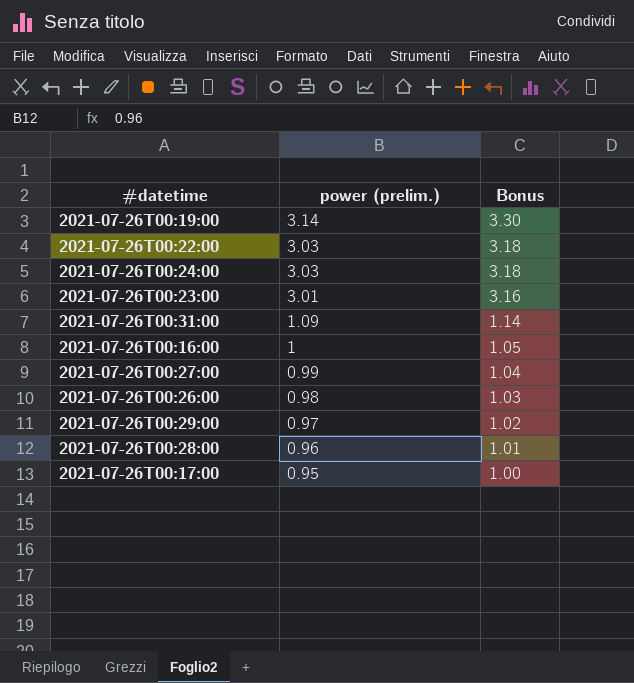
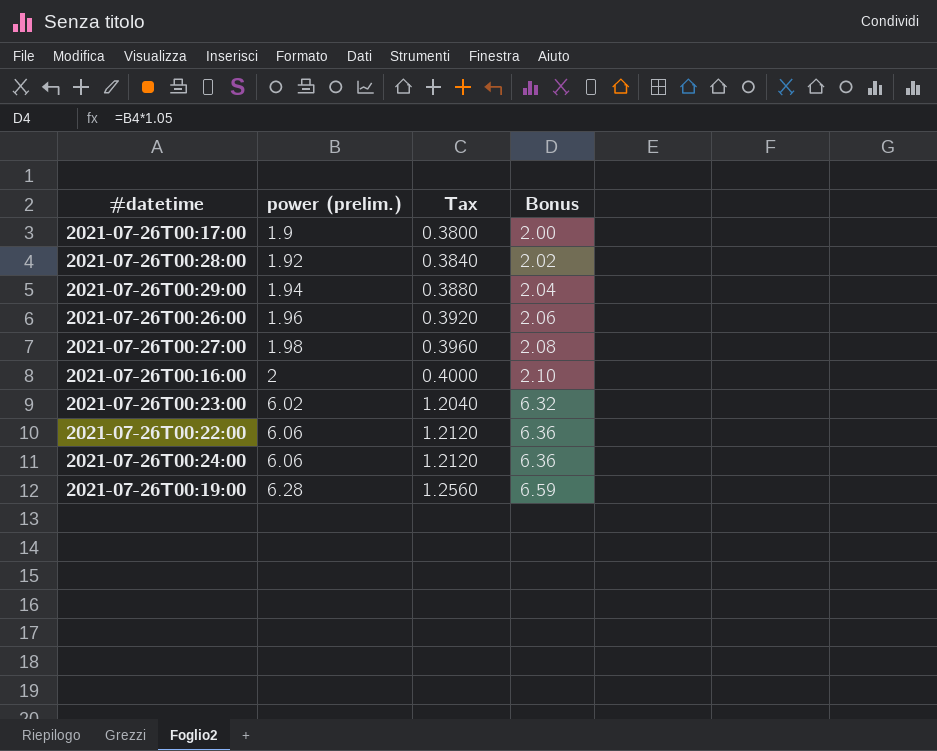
row order: power (prelim.) descending -> power (prelim.) ascending
column Tax | formula: none -> [power (prelim.)] * 0.2
row 2021-07-26T00:31:00: 1.09 | 1.14 -> none
2021-07-26T00:17:00 | power (prelim.): 0.95 -> 1.9
2021-07-26T00:17:00 | Bonus: 1.00 -> 2.00
2021-07-26T00:28:00 | power (prelim.): 0.96 -> 1.92
2021-07-26T00:28:00 | Bonus: 1.01 -> 2.02
2021-07-26T00:29:00 | power (prelim.): 0.97 -> 1.94
2021-07-26T00:29:00 | Bonus: 1.02 -> 2.04
2021-07-26T00:26:00 | power (prelim.): 0.98 -> 1.96
2021-07-26T00:26:00 | Bonus: 1.03 -> 2.06
2021-07-26T00:27:00 | power (prelim.): 0.99 -> 1.98
2021-07-26T00:27:00 | Bonus: 1.04 -> 2.08
2021-07-26T00:16:00 | power (prelim.): 1 -> 2
2021-07-26T00:16:00 | Bonus: 1.05 -> 2.10
2021-07-26T00:23:00 | power (prelim.): 3.01 -> 6.02
2021-07-26T00:23:00 | Bonus: 3.16 -> 6.32
2021-07-26T00:22:00 | power (prelim.): 3.03 -> 6.06
2021-07-26T00:22:00 | Bonus: 3.18 -> 6.36
2021-07-26T00:24:00 | power (prelim.): 3.03 -> 6.06
2021-07-26T00:24:00 | Bonus: 3.18 -> 6.36
2021-07-26T00:19:00 | power (prelim.): 3.14 -> 6.28
2021-07-26T00:19:00 | Bonus: 3.30 -> 6.59

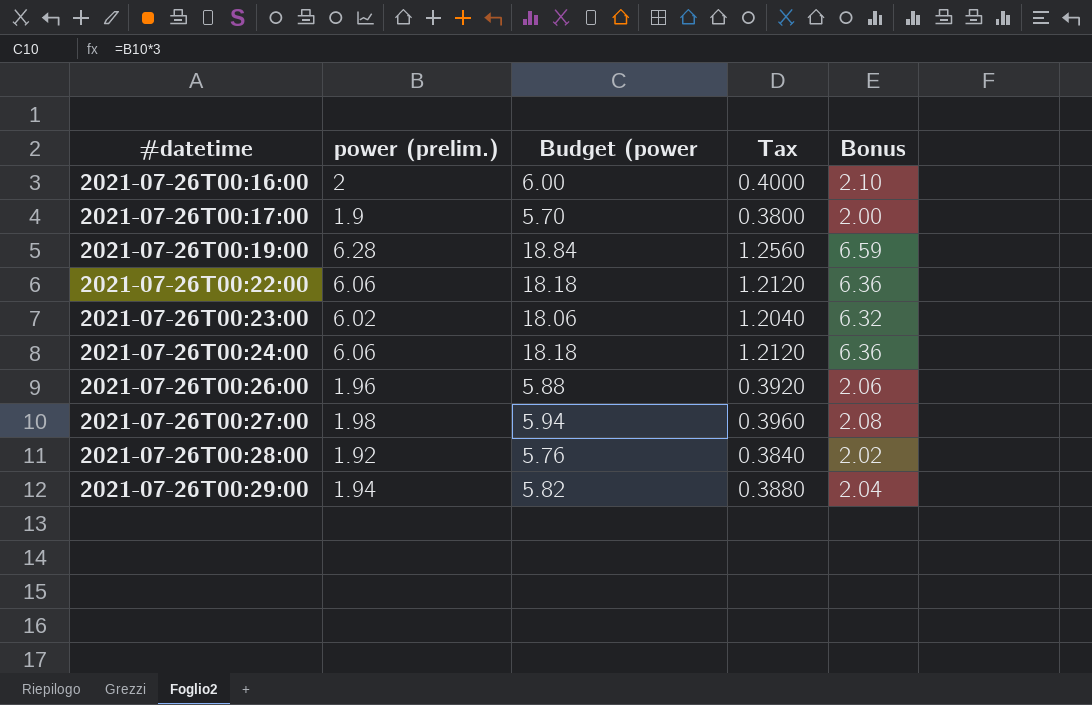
row order: power (prelim.) ascending -> #datetime ascending
column Budget (power | formula: none -> [power (prelim.)] * 3

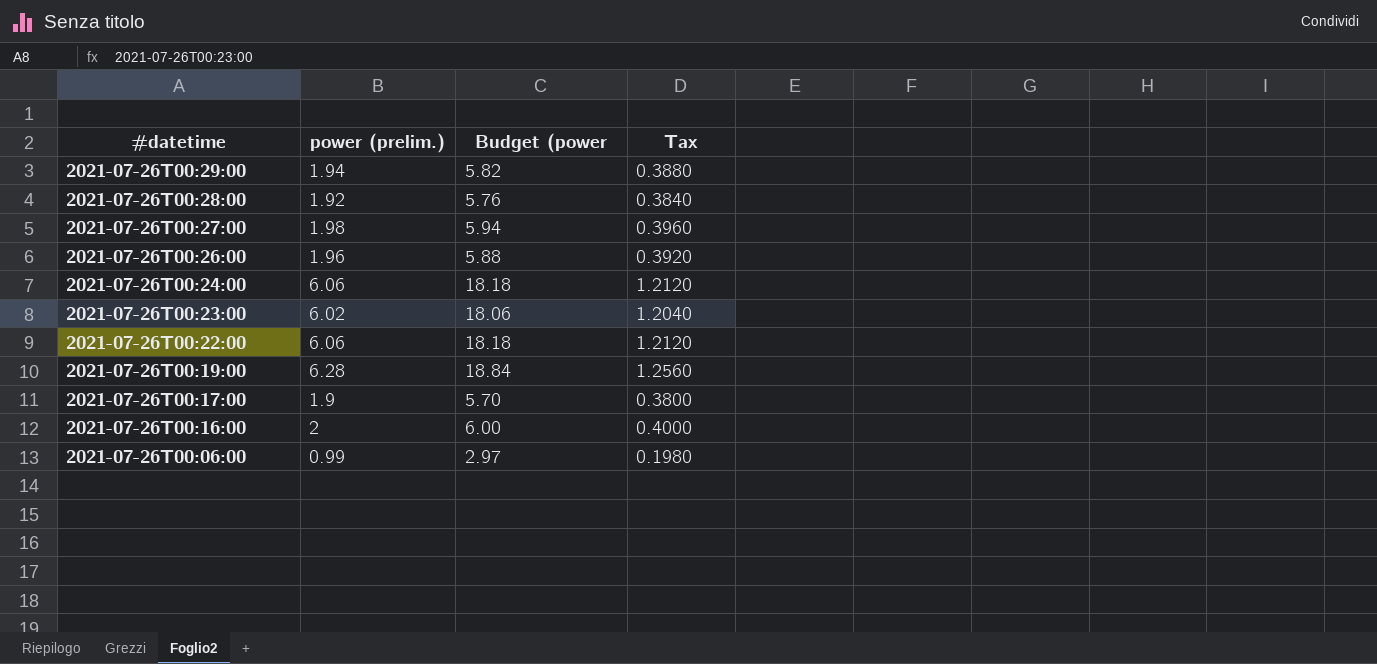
row order: #datetime ascending -> #datetime descending
column Bonus | formula: [power (prelim.)] * 1.05 -> none
row 2021-07-26T00:06:00: none -> 0.99 | 2.97 | 0.1980

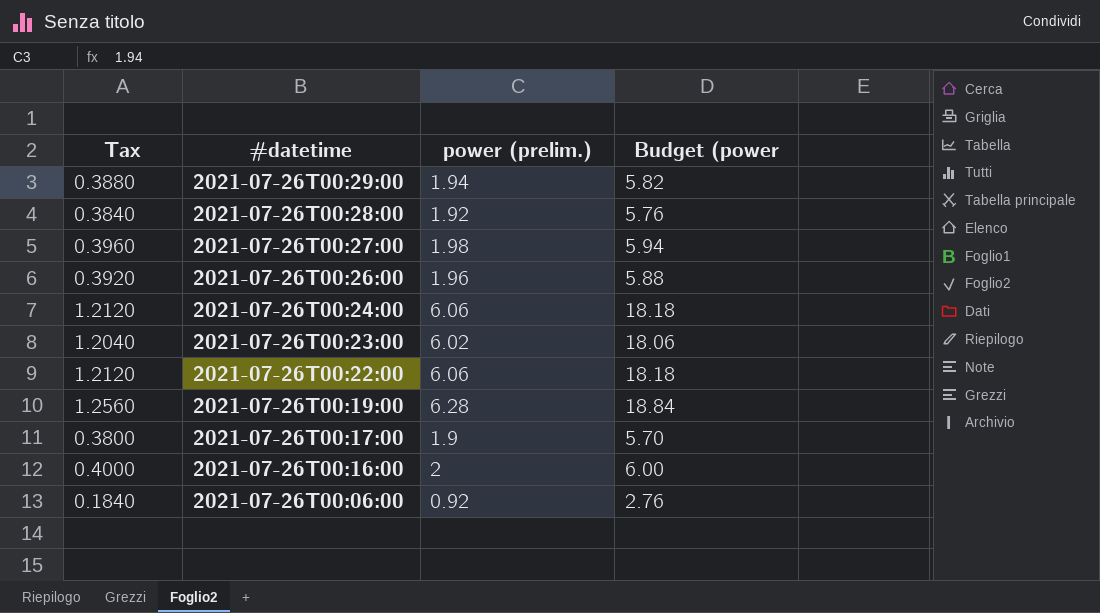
column Tax | position: 4 -> 1
2021-07-26T00:06:00 | Tax: 0.1980 -> 0.1840
2021-07-26T00:06:00 | power (prelim.): 0.99 -> 0.92
2021-07-26T00:06:00 | Budget (power: 2.97 -> 2.76

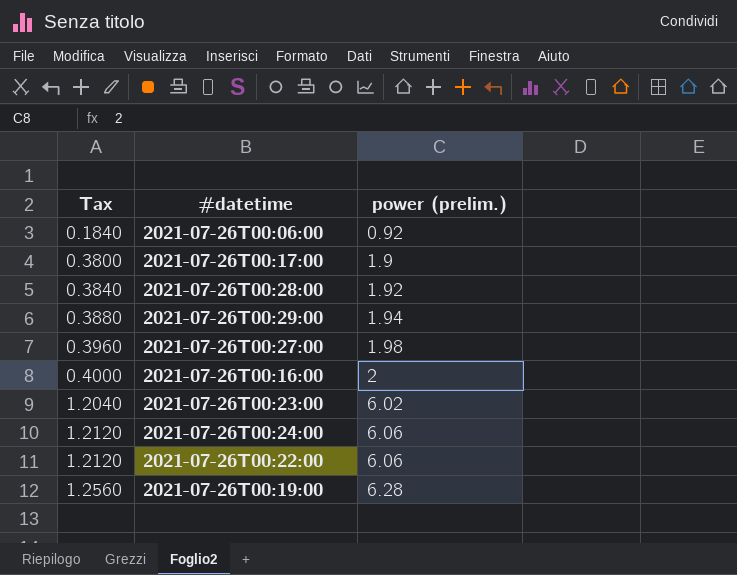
row order: #datetime descending -> Tax ascending
column Budget (power | formula: [power (prelim.)] * 3 -> none
row 2021-07-26T00:26:00: 0.3920 | 1.96 | 5.88 -> none

